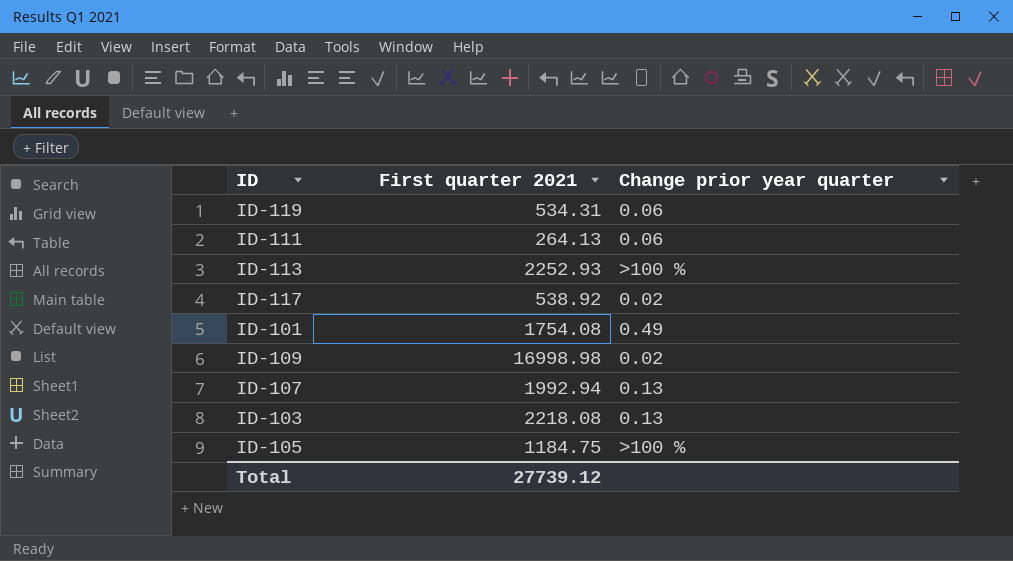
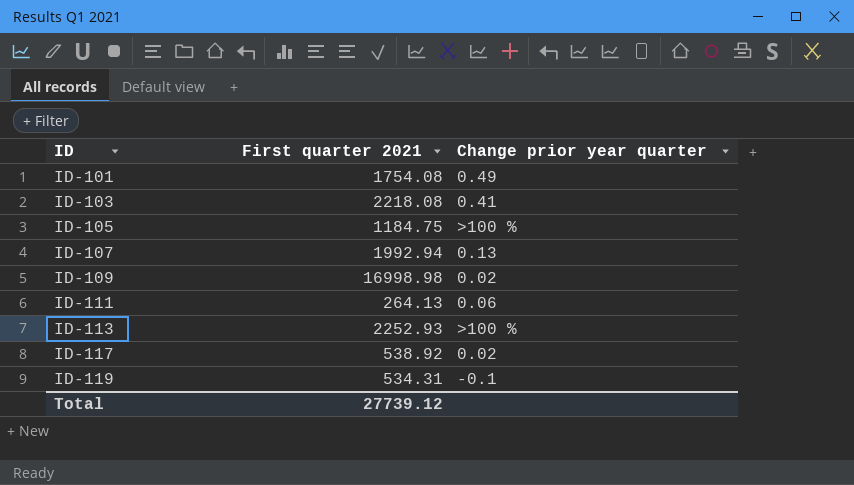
row order: none -> ID ascending
ID-103 | Change prior year quarter: 0.13 -> 0.41
ID-119 | Change prior year quarter: 0.06 -> -0.1

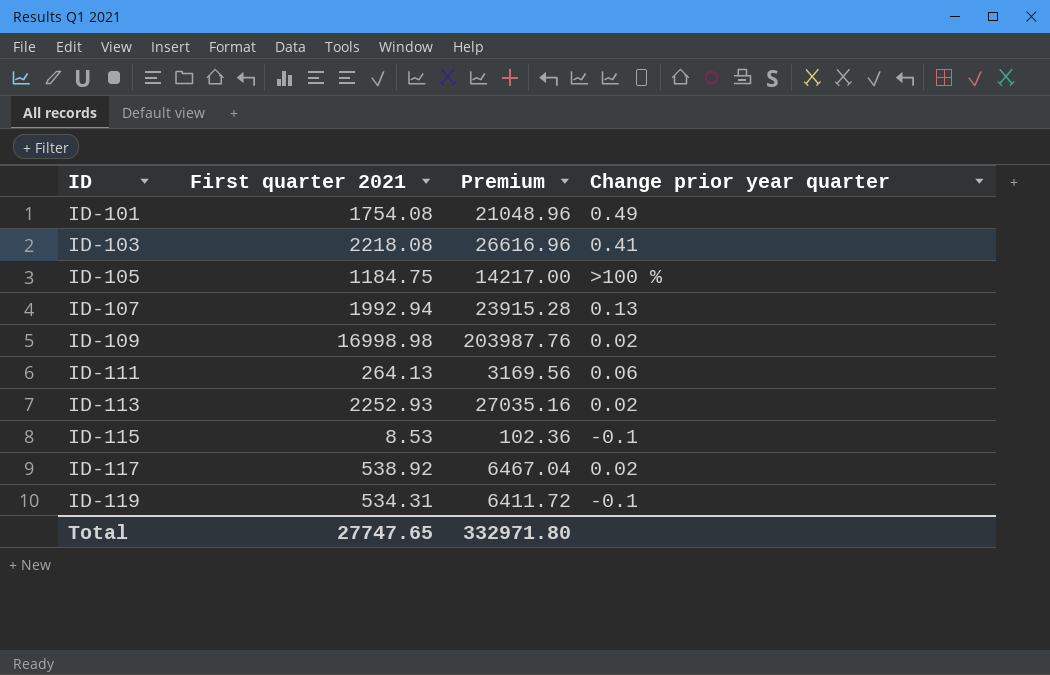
column Premium | formula: none -> [First quarter 2021] * 12
ID-113 | Change prior year quarter: >100 % -> 0.02
row ID-115: none -> 8.53 | 102.36 | -0.1
Total | First quarter 2021: 27739.12 -> 27747.65

